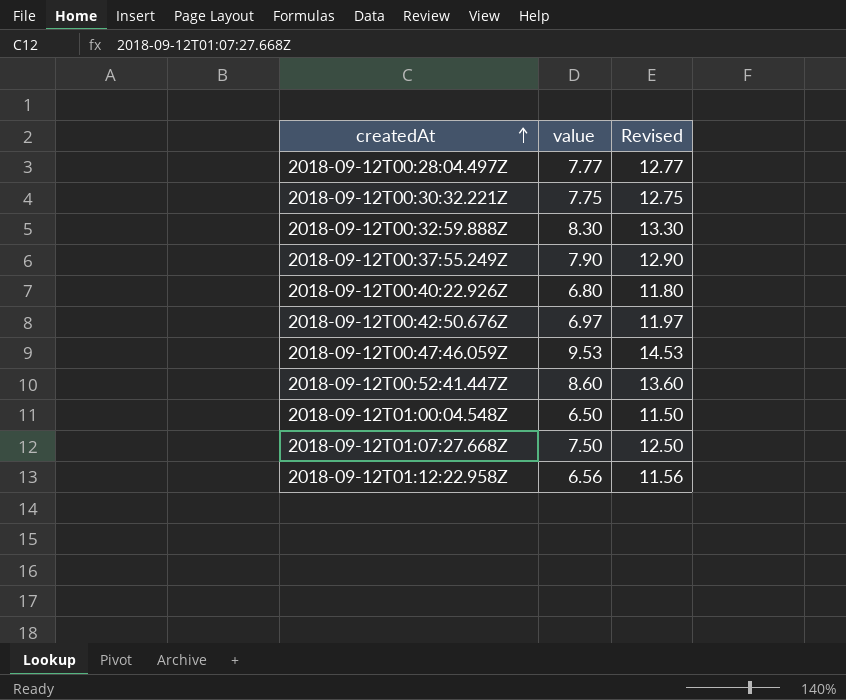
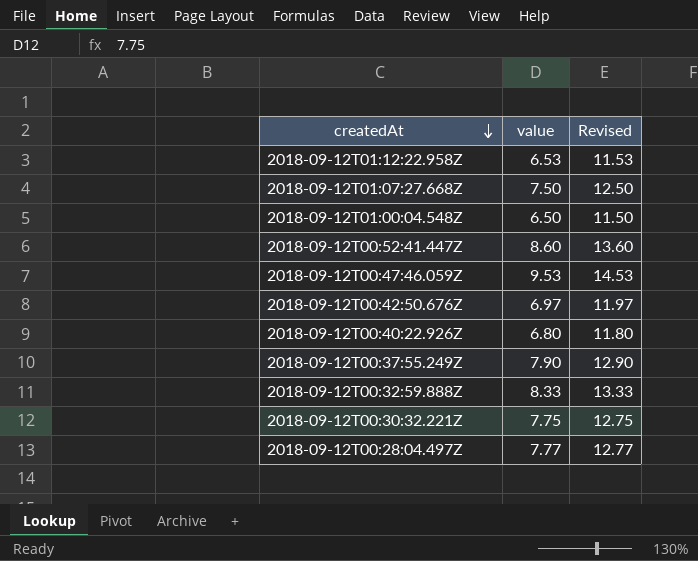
row order: createdAt ascending -> createdAt descending
2018-09-12T01:12:22.958Z | value: 6.56 -> 6.53
2018-09-12T01:12:22.958Z | Revised: 11.56 -> 11.53
2018-09-12T00:32:59.888Z | value: 8.30 -> 8.33
2018-09-12T00:32:59.888Z | Revised: 13.30 -> 13.33

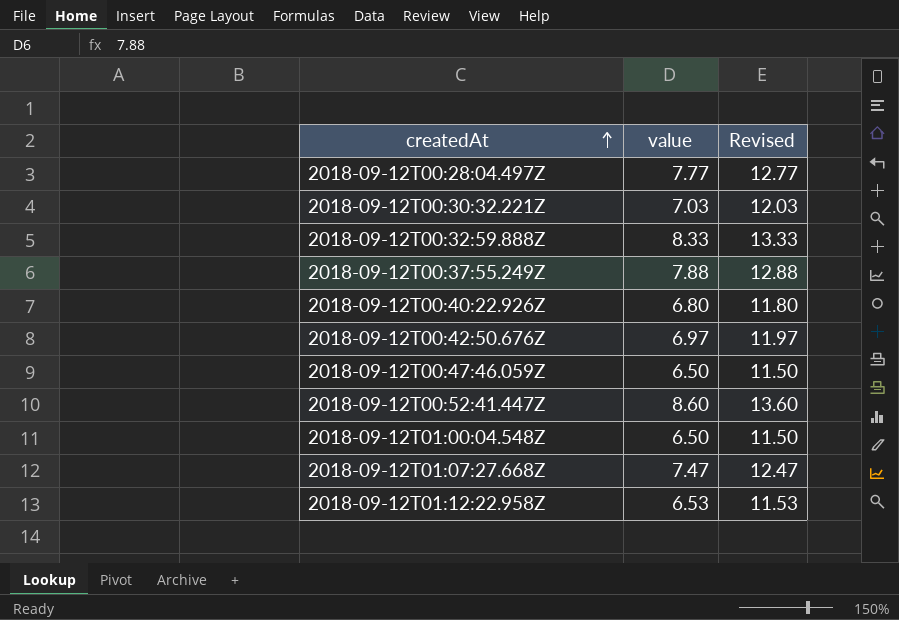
row order: createdAt descending -> createdAt ascending
2018-09-12T00:30:32.221Z | value: 7.75 -> 7.03
2018-09-12T00:30:32.221Z | Revised: 12.75 -> 12.03
2018-09-12T00:37:55.249Z | value: 7.90 -> 7.88
2018-09-12T00:37:55.249Z | Revised: 12.90 -> 12.88
2018-09-12T00:47:46.059Z | value: 9.53 -> 6.50
2018-09-12T00:47:46.059Z | Revised: 14.53 -> 11.50
2018-09-12T01:07:27.668Z | value: 7.50 -> 7.47
2018-09-12T01:07:27.668Z | Revised: 12.50 -> 12.47

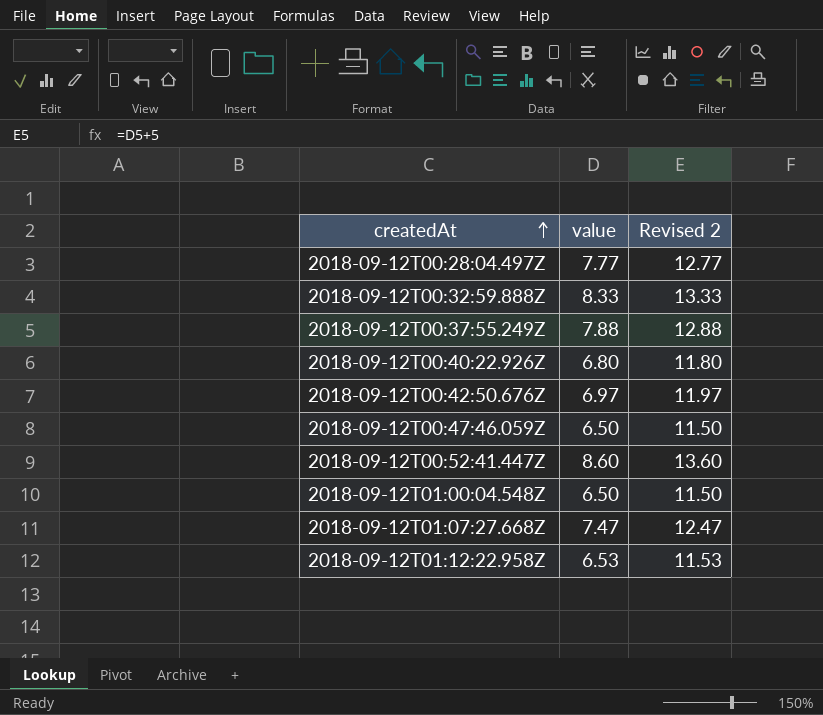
column name: Revised -> Revised 2
row 2018-09-12T00:30:32.221Z: 7.03 | 12.03 -> none

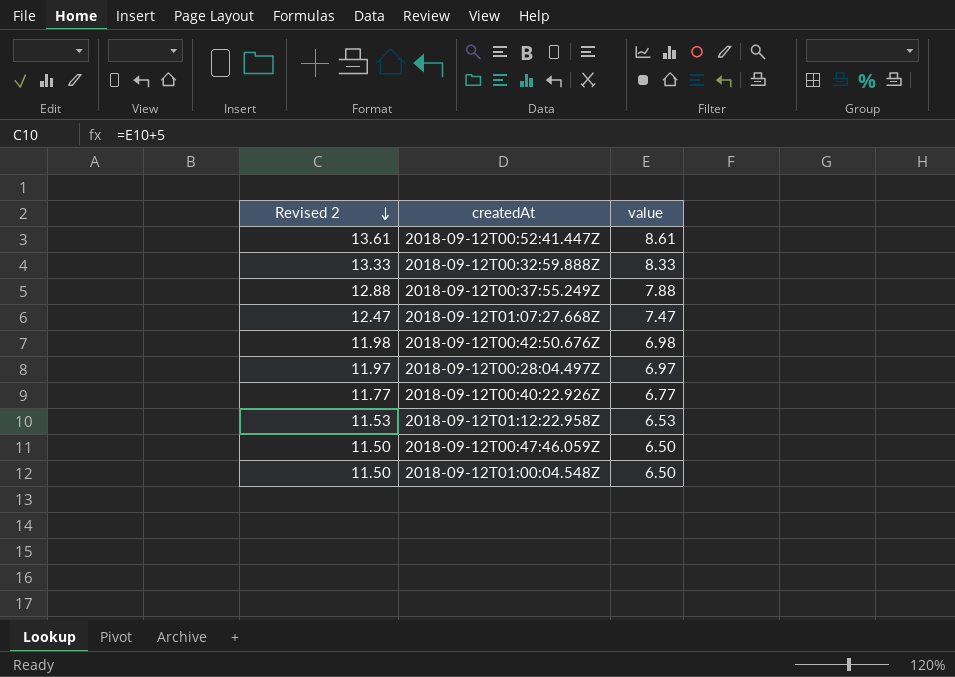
row order: createdAt ascending -> Revised 2 descending
column Revised 2 | position: 3 -> 1
2018-09-12T00:52:41.447Z | Revised 2: 13.60 -> 13.61
2018-09-12T00:52:41.447Z | value: 8.60 -> 8.61
2018-09-12T00:42:50.676Z | Revised 2: 11.97 -> 11.98
2018-09-12T00:42:50.676Z | value: 6.97 -> 6.98
2018-09-12T00:28:04.497Z | Revised 2: 12.77 -> 11.97
2018-09-12T00:28:04.497Z | value: 7.77 -> 6.97
2018-09-12T00:40:22.926Z | Revised 2: 11.80 -> 11.77
2018-09-12T00:40:22.926Z | value: 6.80 -> 6.77

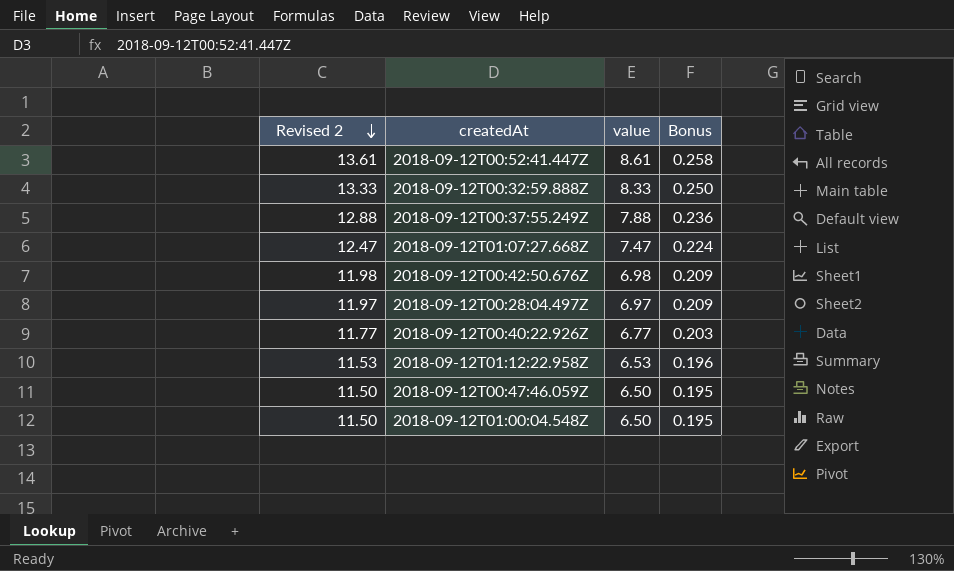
column Bonus | formula: none -> [value] * 0.03

